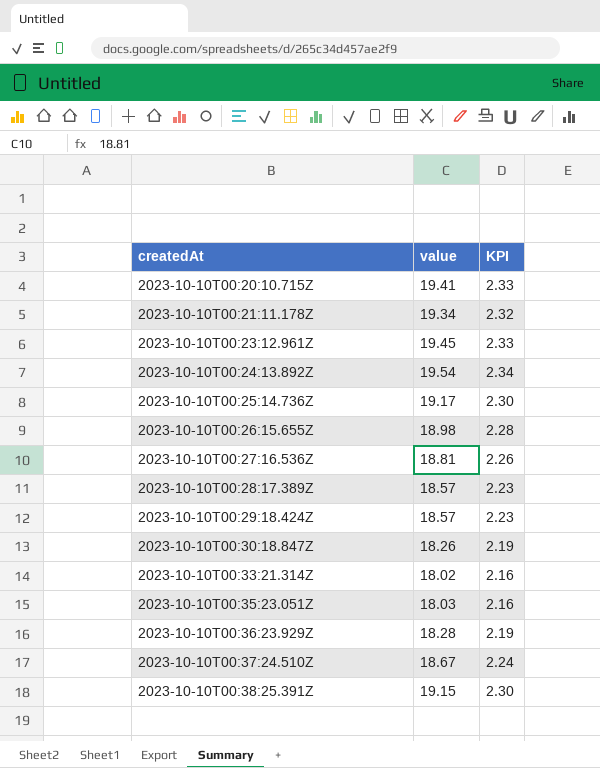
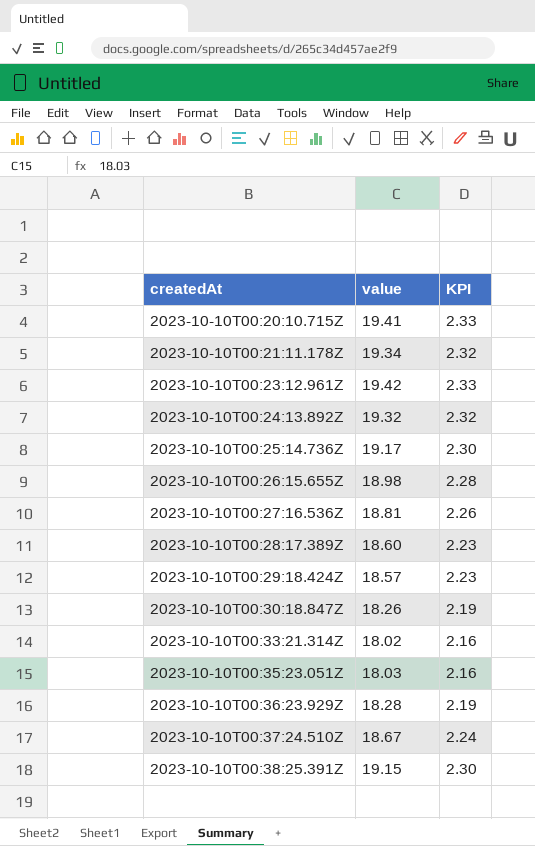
2023-10-10T00:23:12.961Z | value: 19.45 -> 19.42
2023-10-10T00:24:13.892Z | value: 19.54 -> 19.32
2023-10-10T00:24:13.892Z | KPI: 2.34 -> 2.32
2023-10-10T00:28:17.389Z | value: 18.57 -> 18.60

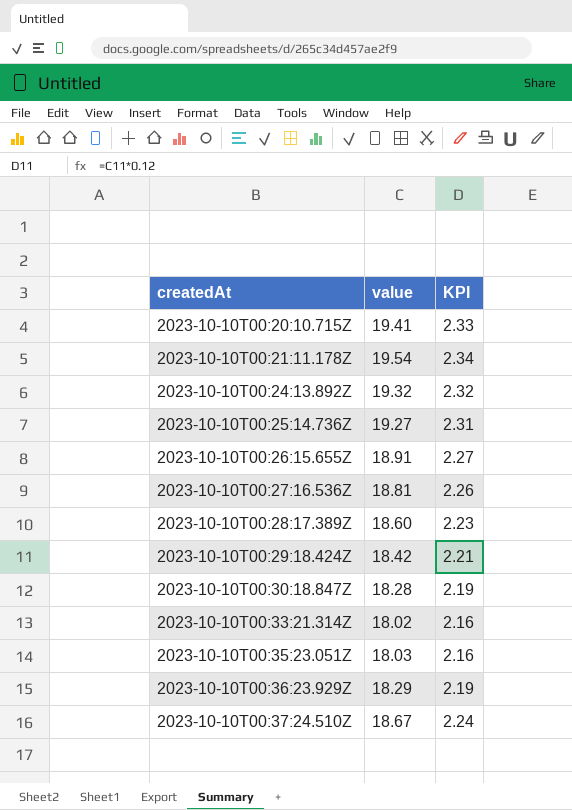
row 2023-10-10T00:23:12.961Z: 19.42 | 2.33 -> none
row 2023-10-10T00:38:25.391Z: 19.15 | 2.30 -> none
2023-10-10T00:21:11.178Z | value: 19.34 -> 19.54
2023-10-10T00:21:11.178Z | KPI: 2.32 -> 2.34
2023-10-10T00:25:14.736Z | value: 19.17 -> 19.27
2023-10-10T00:25:14.736Z | KPI: 2.30 -> 2.31
2023-10-10T00:26:15.655Z | value: 18.98 -> 18.91
2023-10-10T00:26:15.655Z | KPI: 2.28 -> 2.27
2023-10-10T00:29:18.424Z | value: 18.57 -> 18.42
2023-10-10T00:29:18.424Z | KPI: 2.23 -> 2.21
2023-10-10T00:30:18.847Z | value: 18.26 -> 18.28
2023-10-10T00:36:23.929Z | value: 18.28 -> 18.29

